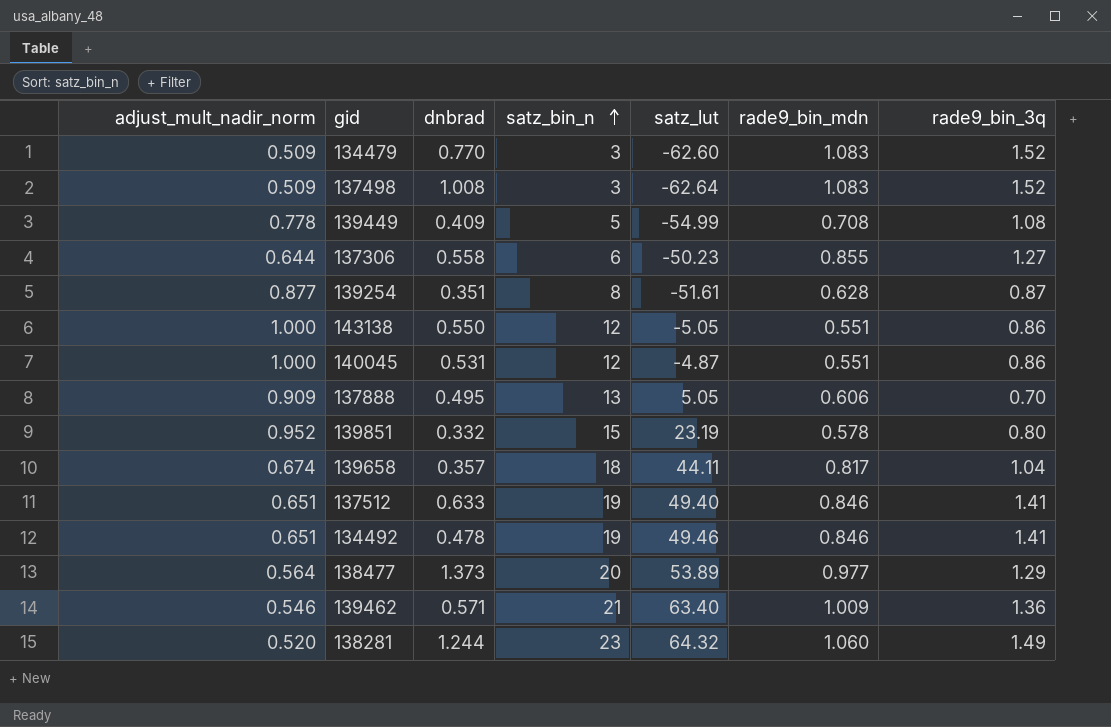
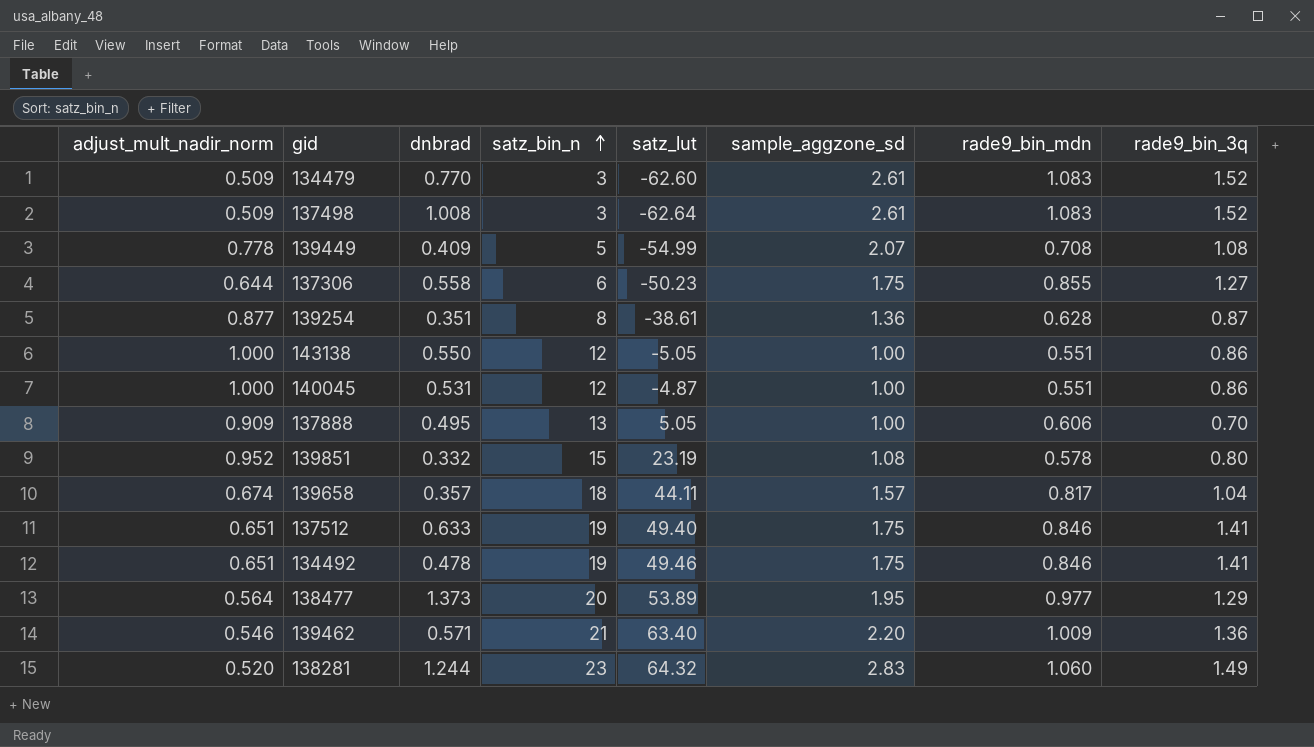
column sample_aggzone_sd | position: none -> 6
139254 | satz_lut: -51.61 -> -38.61

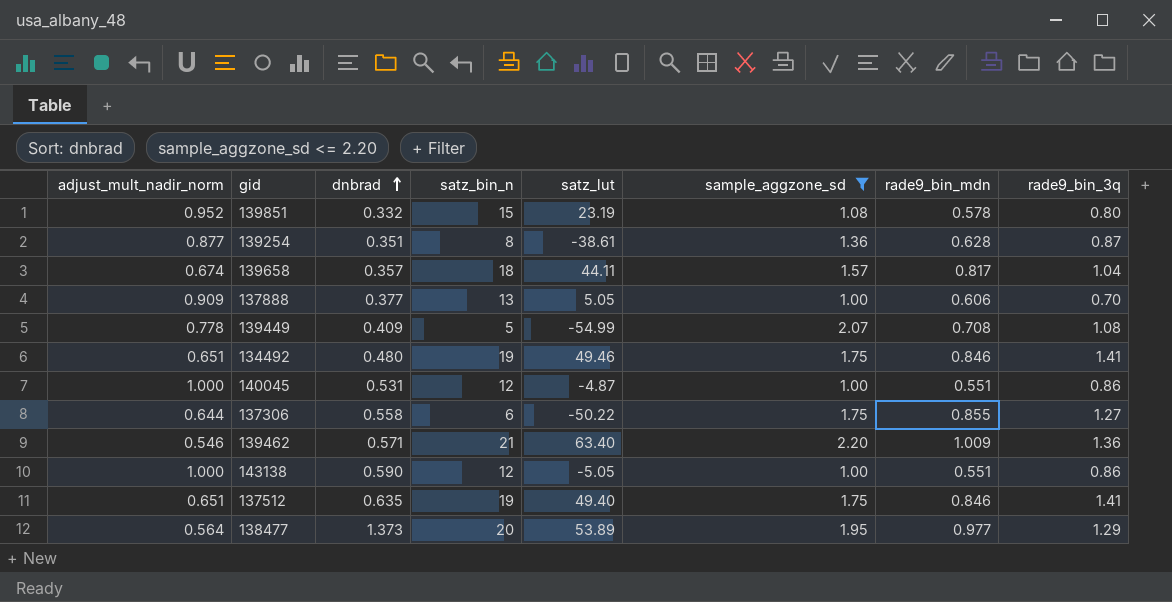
filter: none -> sample_aggzone_sd <= 2.20
row order: satz_bin_n ascending -> dnbrad ascending
137888 | dnbrad: 0.495 -> 0.377
134492 | dnbrad: 0.478 -> 0.480
137306 | satz_lut: -50.23 -> -50.22
143138 | dnbrad: 0.550 -> 0.590
137512 | dnbrad: 0.633 -> 0.635

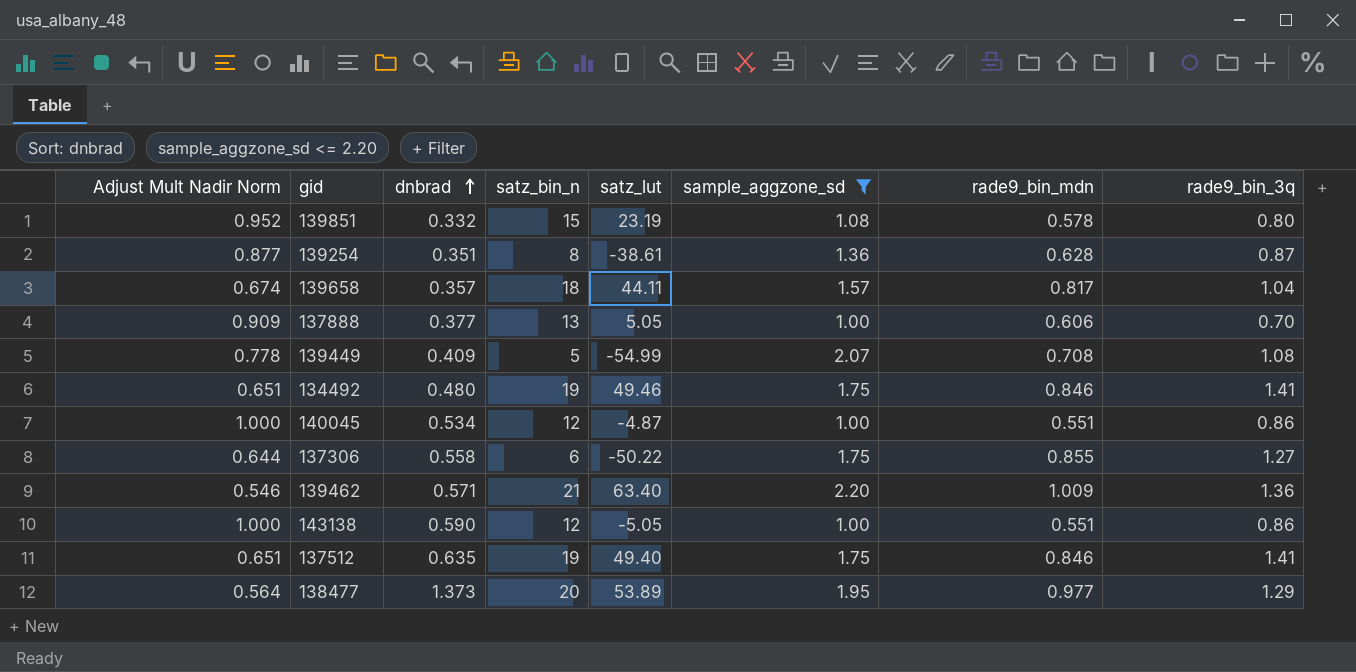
column name: adjust_mult_nadir_norm -> Adjust Mult Nadir Norm
140045 | dnbrad: 0.531 -> 0.534

